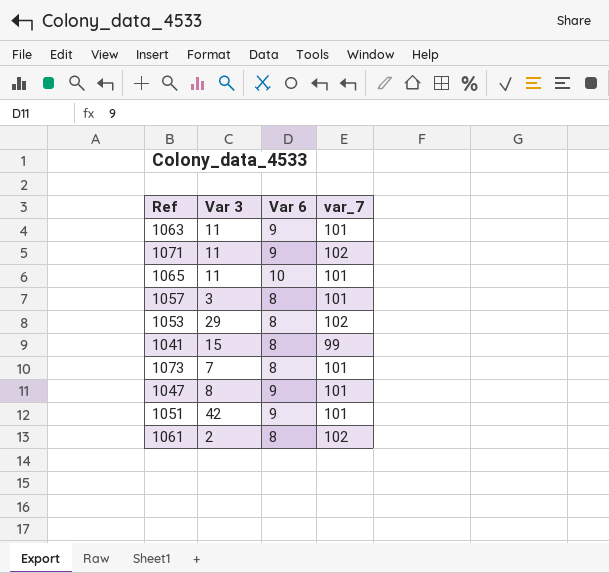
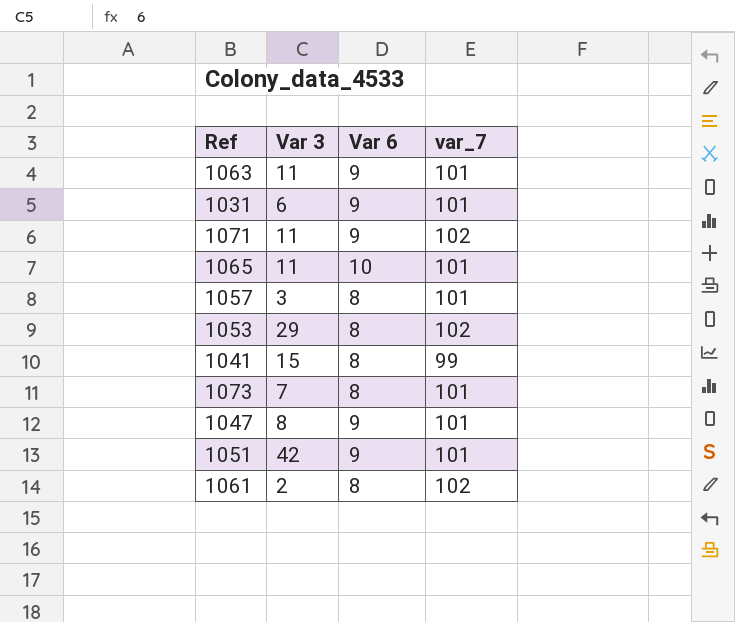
row 1031: none -> 6 | 9 | 101

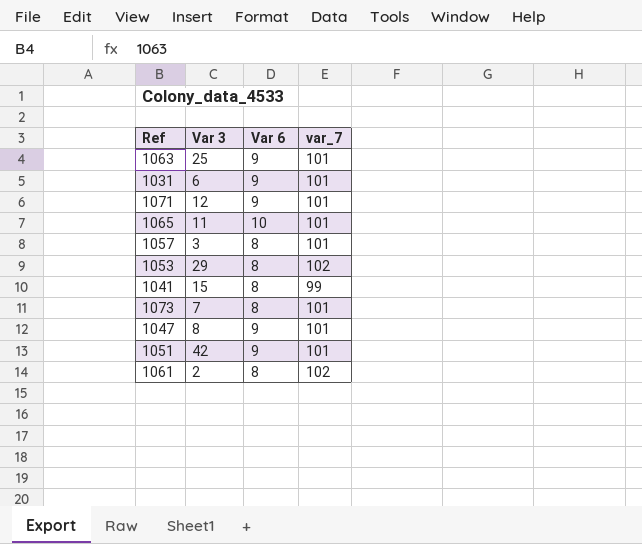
1063 | Var 3: 11 -> 25
1071 | Var 3: 11 -> 12
1071 | var_7: 102 -> 101

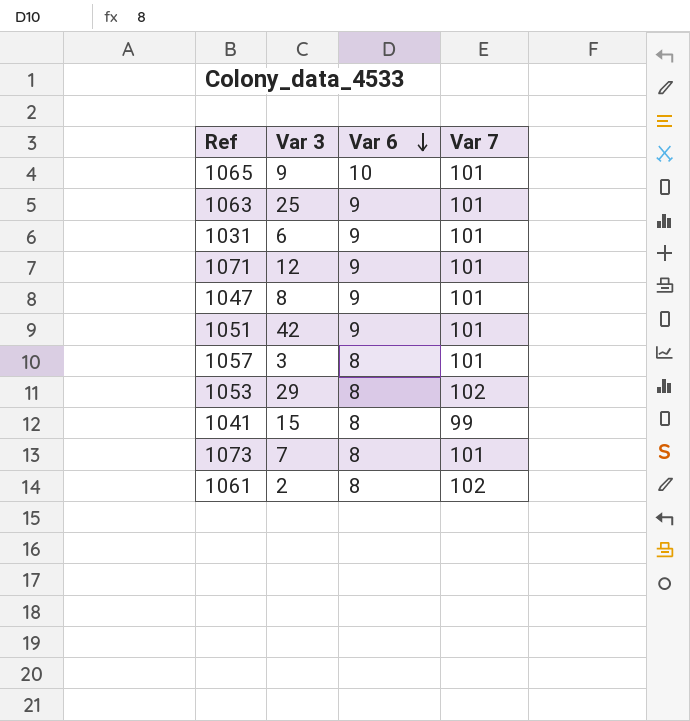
row order: none -> Var 6 descending
column name: var_7 -> Var 7
1065 | Var 3: 11 -> 9

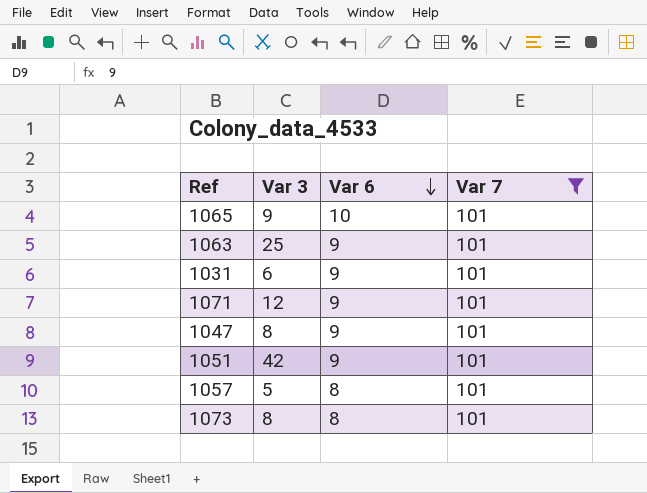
filter: none -> Var 7 = 101
1057 | Var 3: 3 -> 5
1073 | Var 3: 7 -> 8

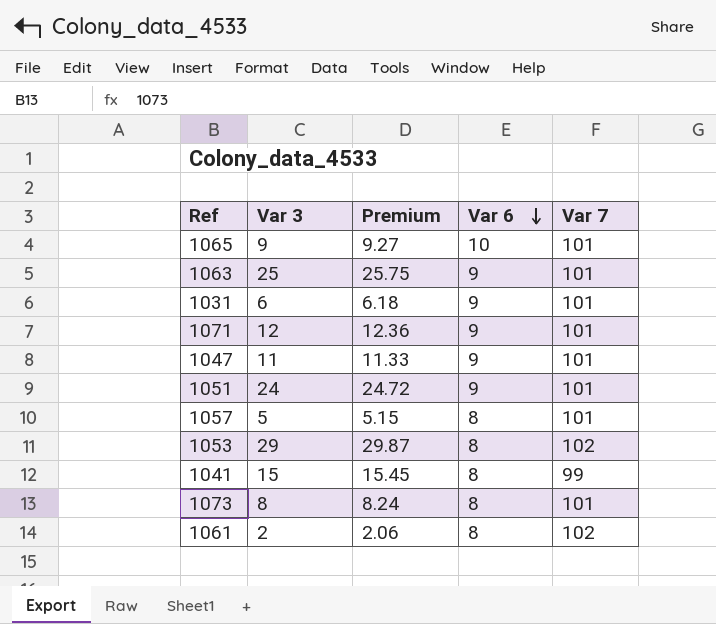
filter: Var 7 = 101 -> none
column Premium | formula: none -> [Var 3] * 1.03
1047 | Var 3: 8 -> 11
1051 | Var 3: 42 -> 24

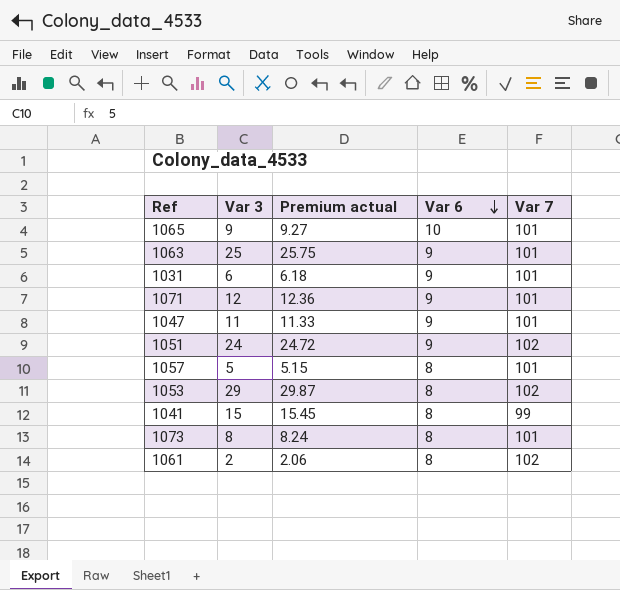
column name: Premium -> Premium actual
1051 | Var 7: 101 -> 102

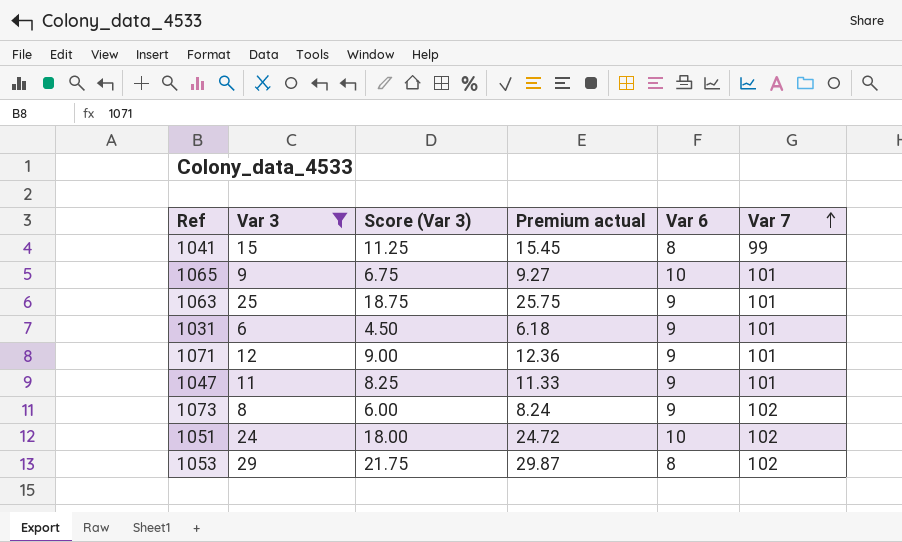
filter: none -> Var 3 >= 6
row order: Var 6 descending -> Var 7 ascending
column Score (Var 3) | formula: none -> [Var 3] * 0.75
1073 | Var 6: 8 -> 9
1073 | Var 7: 101 -> 102
1051 | Var 6: 9 -> 10

